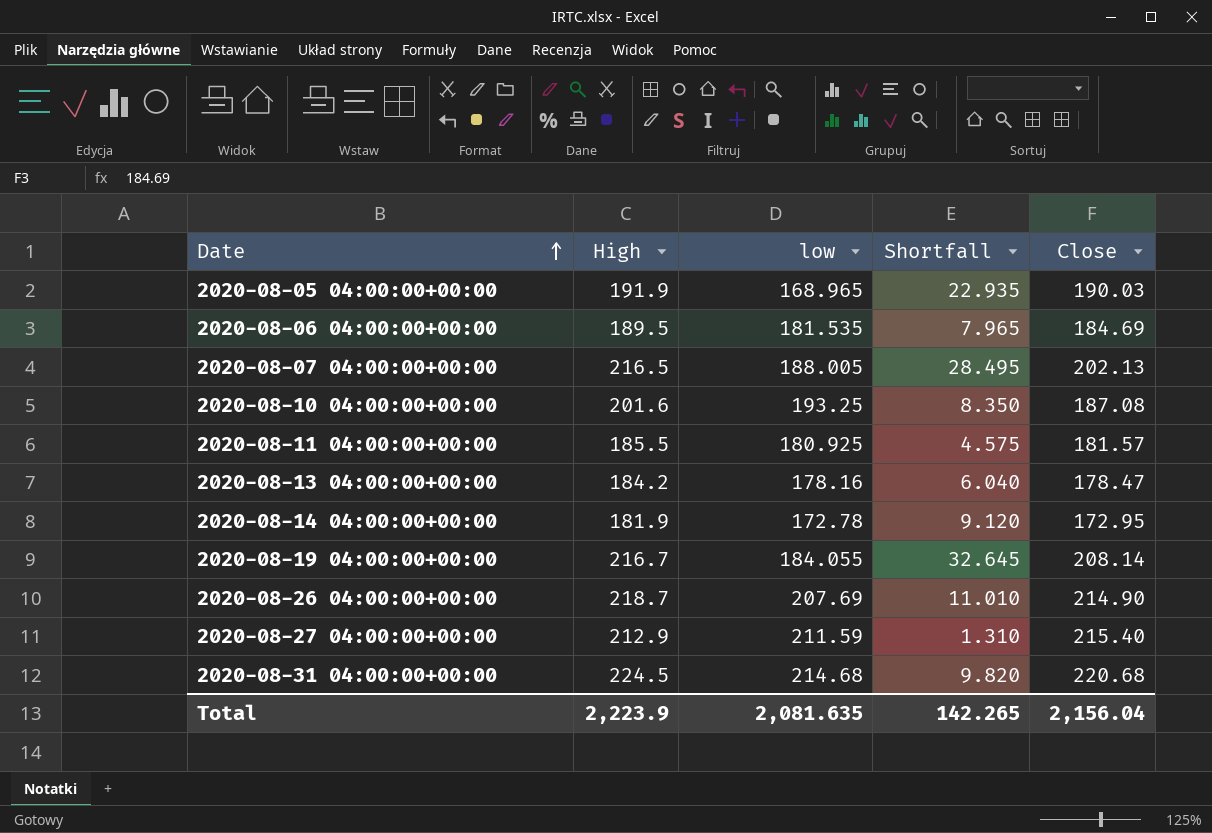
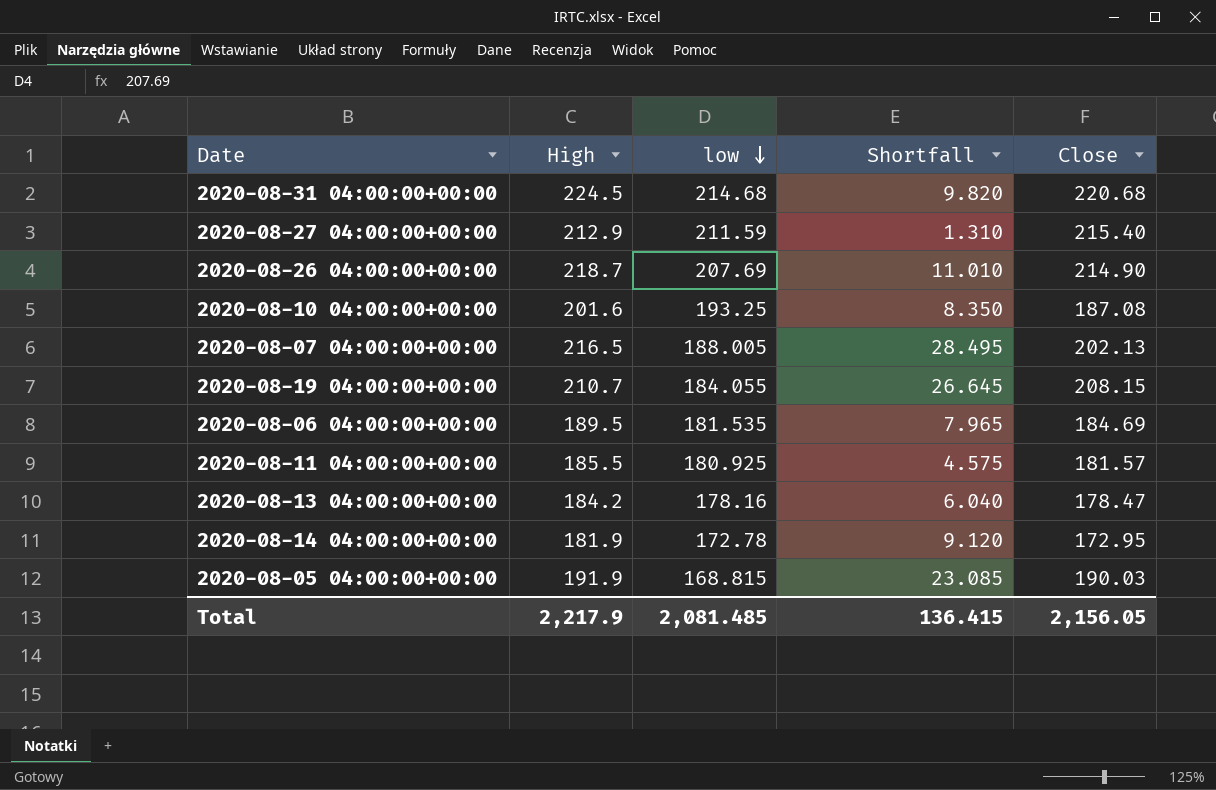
row order: Date ascending -> low descending
2020-08-19 04:00:00+00:00 | High: 216.7 -> 210.7
2020-08-19 04:00:00+00:00 | Shortfall: 32.645 -> 26.645
2020-08-19 04:00:00+00:00 | Close: 208.14 -> 208.15
2020-08-05 04:00:00+00:00 | low: 168.965 -> 168.815
2020-08-05 04:00:00+00:00 | Shortfall: 22.935 -> 23.085
Total | High: 2,223.9 -> 2,217.9
Total | low: 2,081.635 -> 2,081.485
Total | Shortfall: 142.265 -> 136.415
Total | Close: 2,156.04 -> 2,156.05

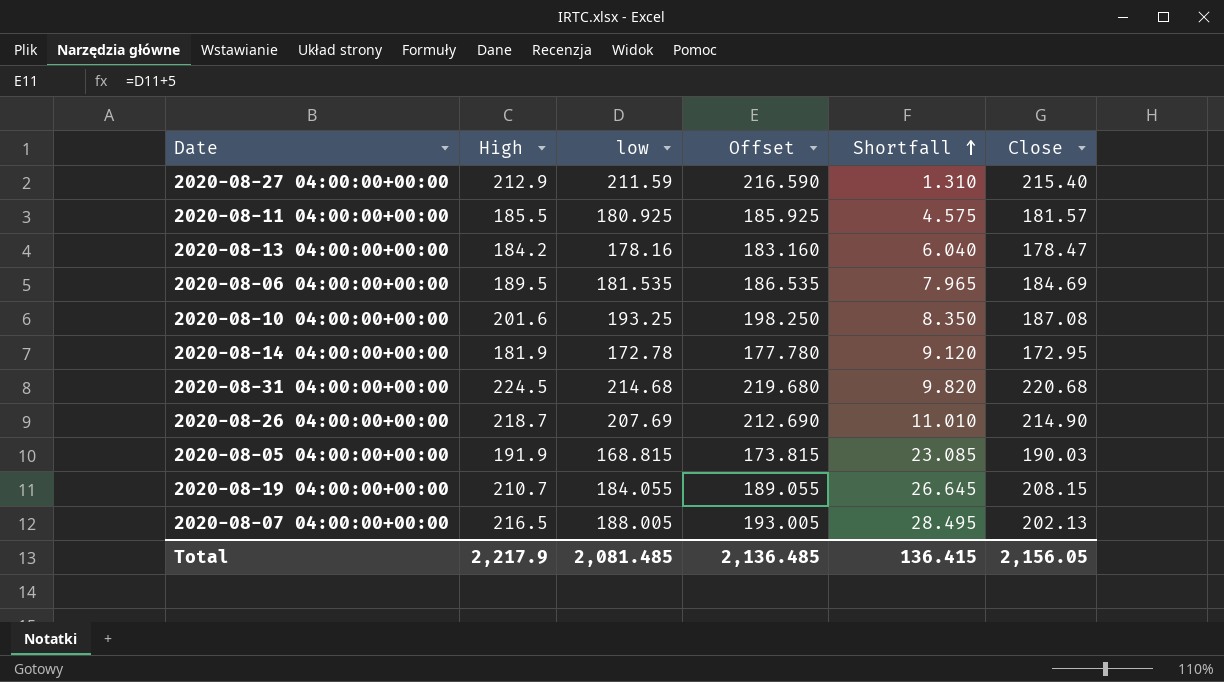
row order: low descending -> Shortfall ascending
column Offset | formula: none -> [low] + 5

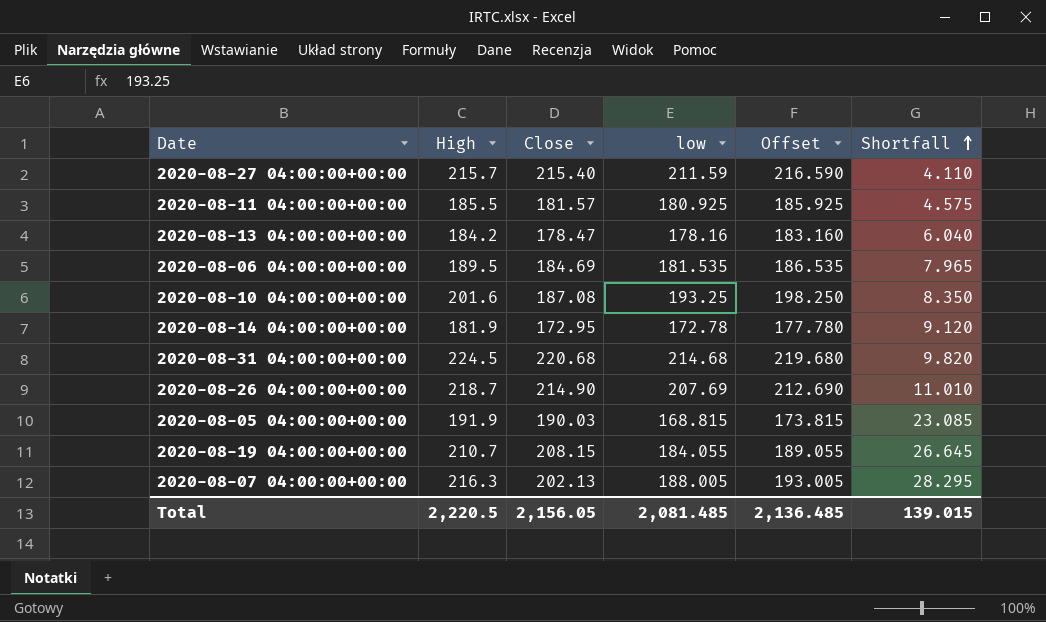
column Close | position: 6 -> 3
2020-08-27 04:00:00+00:00 | High: 212.9 -> 215.7
2020-08-27 04:00:00+00:00 | Shortfall: 1.310 -> 4.110
2020-08-07 04:00:00+00:00 | High: 216.5 -> 216.3
2020-08-07 04:00:00+00:00 | Shortfall: 28.495 -> 28.295
Total | High: 2,217.9 -> 2,220.5
Total | Shortfall: 136.415 -> 139.015

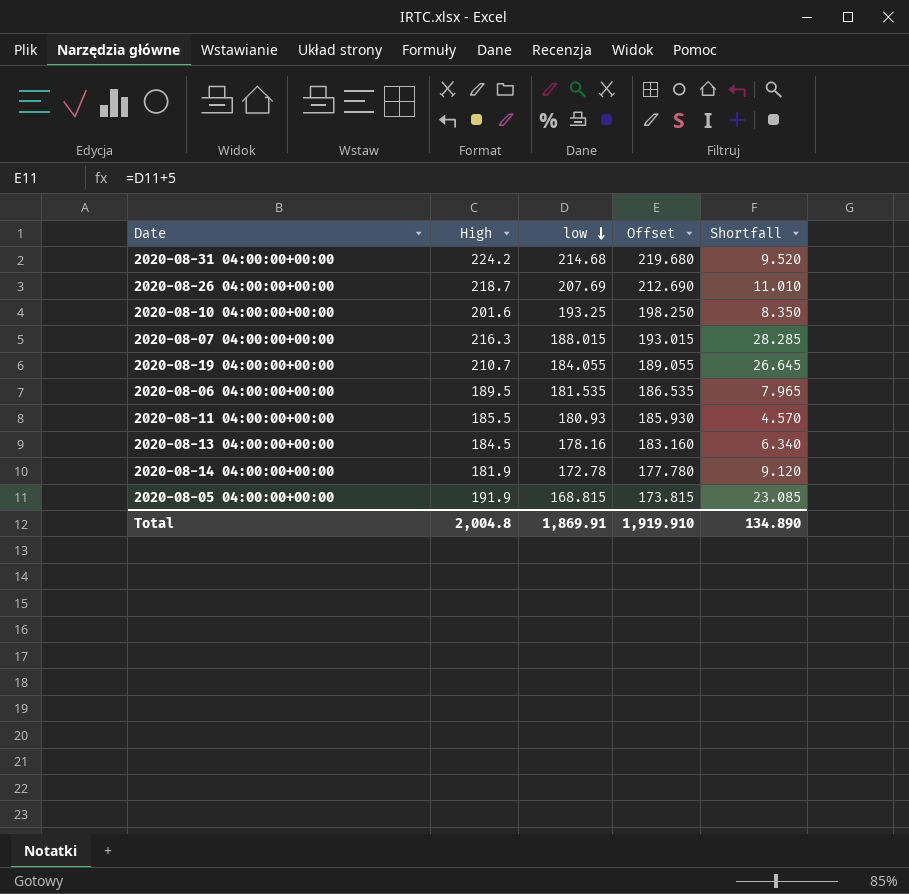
row order: Shortfall ascending -> low descending
column Close | position: 3 -> none
row 2020-08-27 04:00:00+00:00: 215.7 | 215.40 | 211.59 | 216.590 | 4.110 -> none
2020-08-31 04:00:00+00:00 | High: 224.5 -> 224.2
2020-08-31 04:00:00+00:00 | Shortfall: 9.820 -> 9.520
2020-08-07 04:00:00+00:00 | low: 188.005 -> 188.015
2020-08-07 04:00:00+00:00 | Offset: 193.005 -> 193.015
2020-08-07 04:00:00+00:00 | Shortfall: 28.295 -> 28.285
2020-08-11 04:00:00+00:00 | low: 180.925 -> 180.93
2020-08-11 04:00:00+00:00 | Offset: 185.925 -> 185.930
2020-08-11 04:00:00+00:00 | Shortfall: 4.575 -> 4.570
2020-08-13 04:00:00+00:00 | High: 184.2 -> 184.5
2020-08-13 04:00:00+00:00 | Shortfall: 6.040 -> 6.340
Total | High: 2,220.5 -> 2,004.8
Total | low: 2,081.485 -> 1,869.91
Total | Offset: 2,136.485 -> 1,919.910
Total | Shortfall: 139.015 -> 134.890

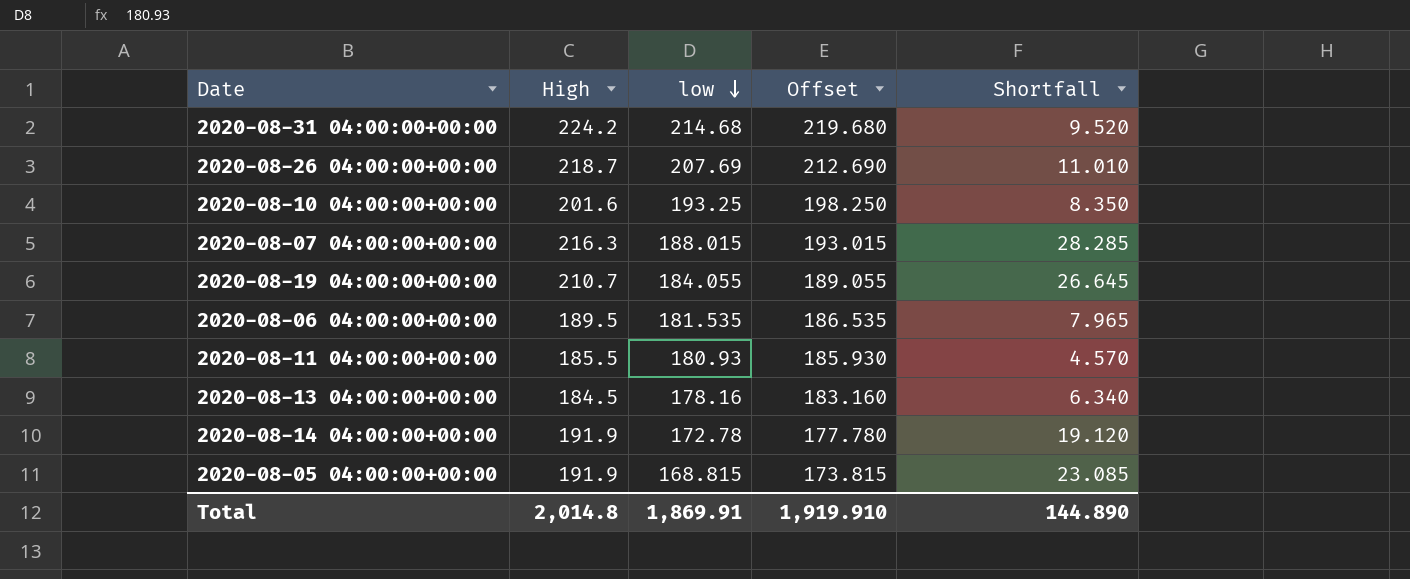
2020-08-14 04:00:00+00:00 | High: 181.9 -> 191.9
2020-08-14 04:00:00+00:00 | Shortfall: 9.120 -> 19.120
Total | High: 2,004.8 -> 2,014.8
Total | Shortfall: 134.890 -> 144.890

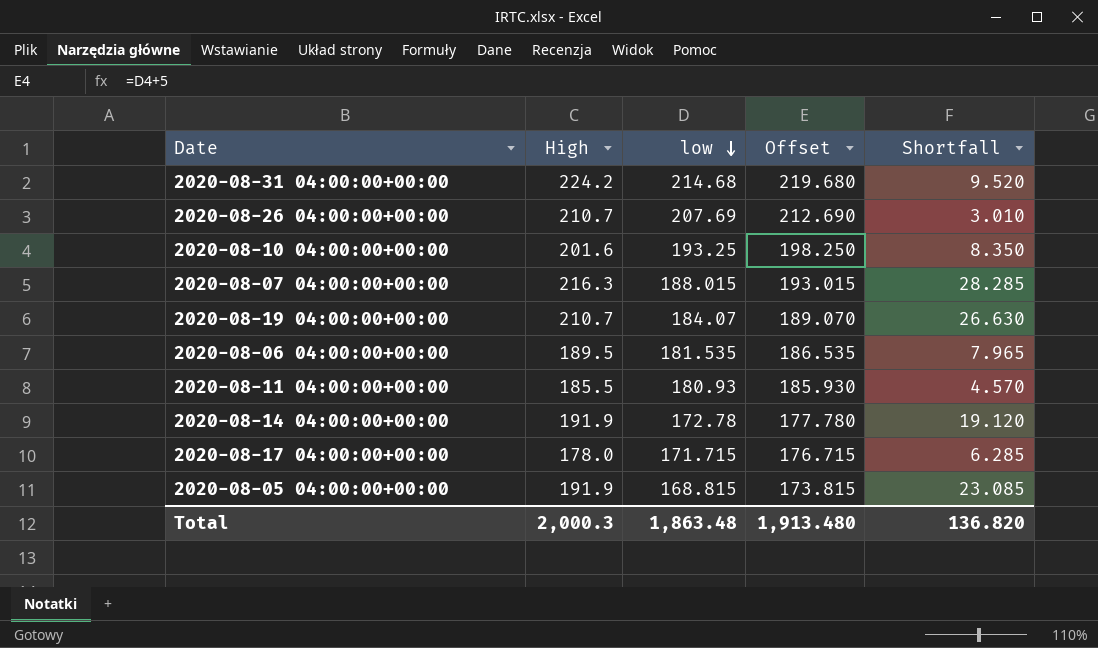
row 2020-08-13 04:00:00+00:00: 184.5 | 178.16 | 183.160 | 6.340 -> none
2020-08-26 04:00:00+00:00 | High: 218.7 -> 210.7
2020-08-26 04:00:00+00:00 | Shortfall: 11.010 -> 3.010
2020-08-19 04:00:00+00:00 | low: 184.055 -> 184.07
2020-08-19 04:00:00+00:00 | Offset: 189.055 -> 189.070
2020-08-19 04:00:00+00:00 | Shortfall: 26.645 -> 26.630
row 2020-08-17 04:00:00+00:00: none -> 178.0 | 171.715 | 176.715 | 6.285
Total | High: 2,014.8 -> 2,000.3
Total | low: 1,869.91 -> 1,863.48
Total | Offset: 1,919.910 -> 1,913.480
Total | Shortfall: 144.890 -> 136.820

